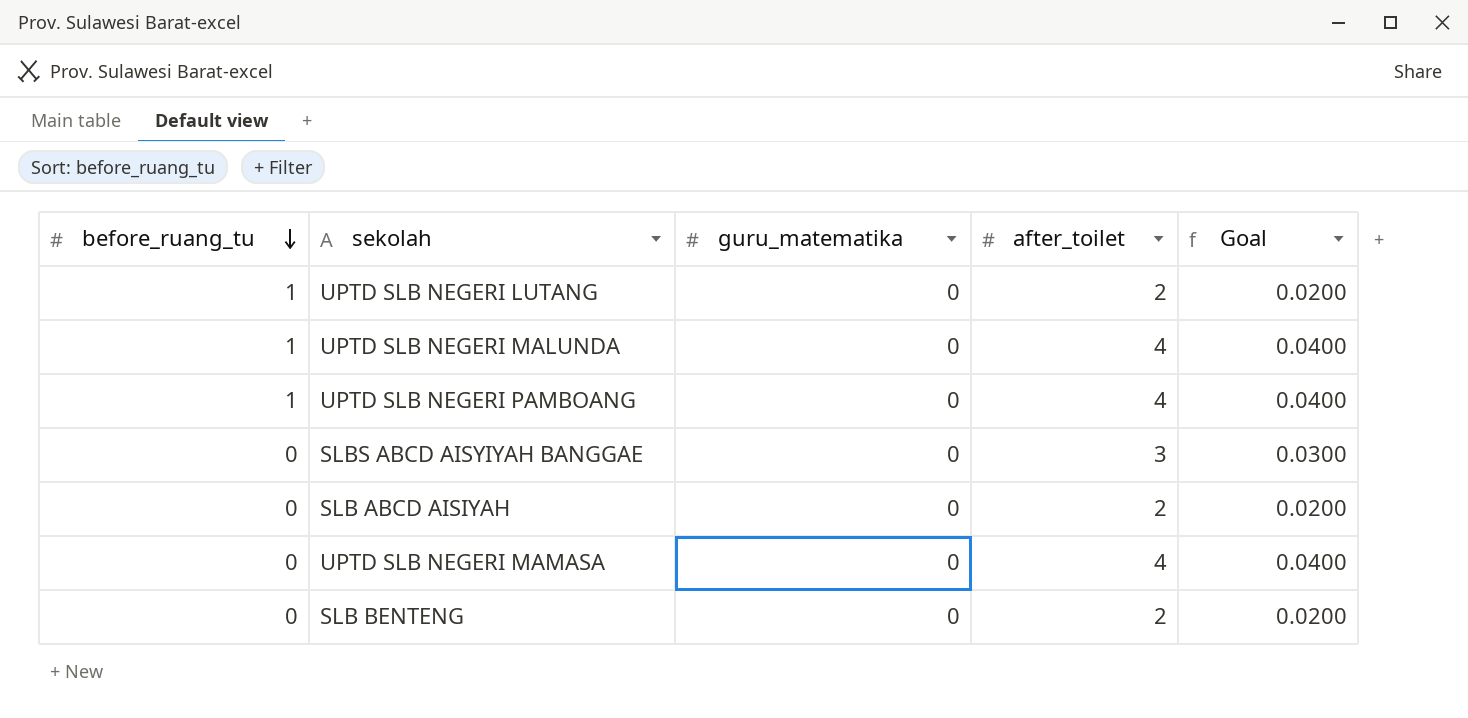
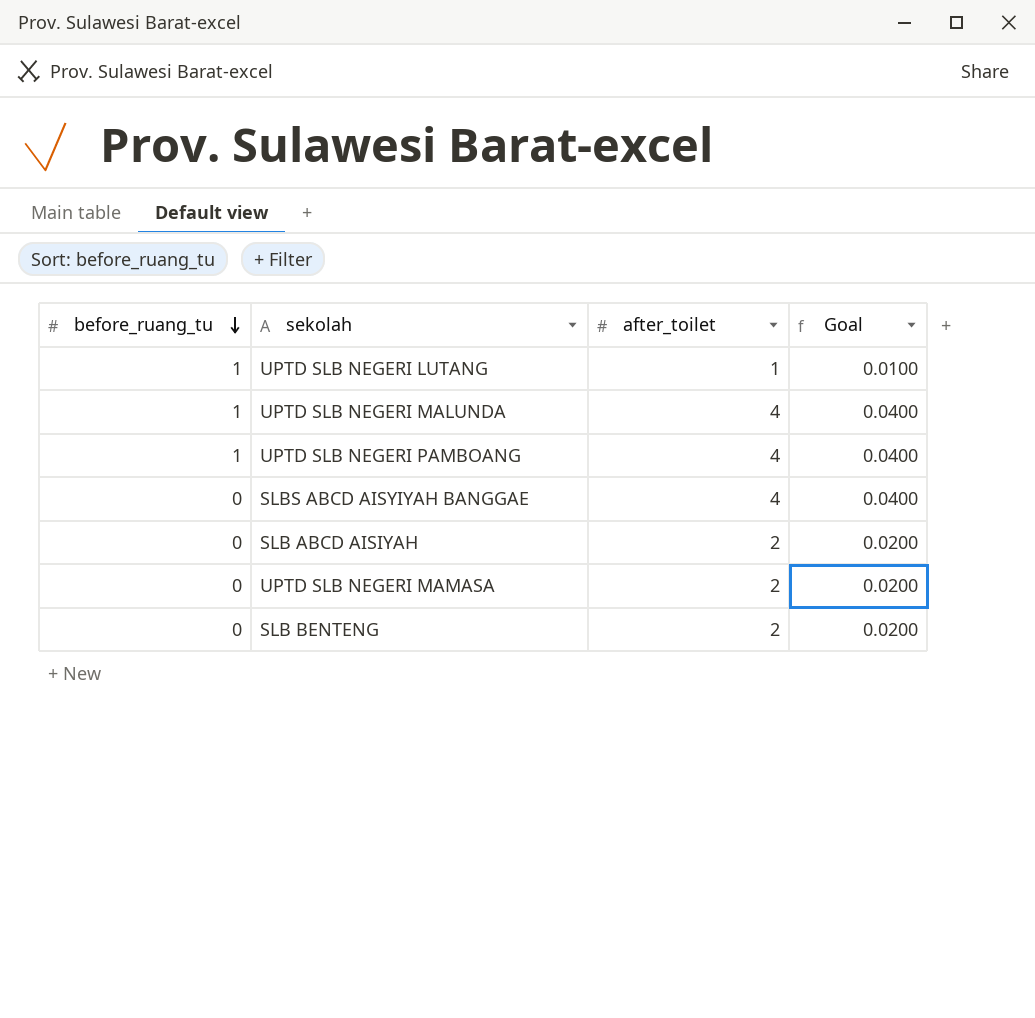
column guru_matematika | position: 3 -> none
UPTD SLB NEGERI LUTANG | after_toilet: 2 -> 1
UPTD SLB NEGERI LUTANG | Goal: 0.0200 -> 0.0100
SLBS ABCD AISYIYAH BANGGAE | after_toilet: 3 -> 4
SLBS ABCD AISYIYAH BANGGAE | Goal: 0.0300 -> 0.0400
UPTD SLB NEGERI MAMASA | after_toilet: 4 -> 2
UPTD SLB NEGERI MAMASA | Goal: 0.0400 -> 0.0200

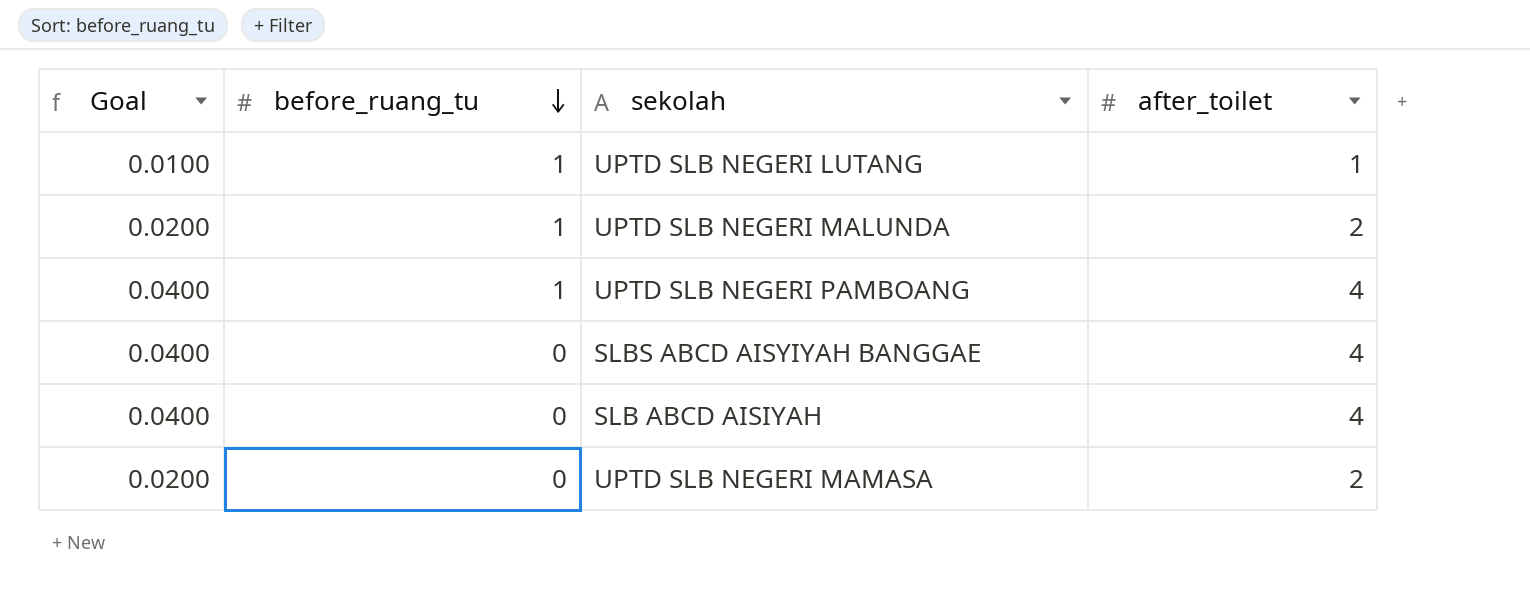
column Goal | position: 4 -> 1
row SLB BENTENG: 0 | 2 | 0.0200 -> none
UPTD SLB NEGERI MALUNDA | Goal: 0.0400 -> 0.0200
UPTD SLB NEGERI MALUNDA | after_toilet: 4 -> 2
SLB ABCD AISIYAH | Goal: 0.0200 -> 0.0400
SLB ABCD AISIYAH | after_toilet: 2 -> 4

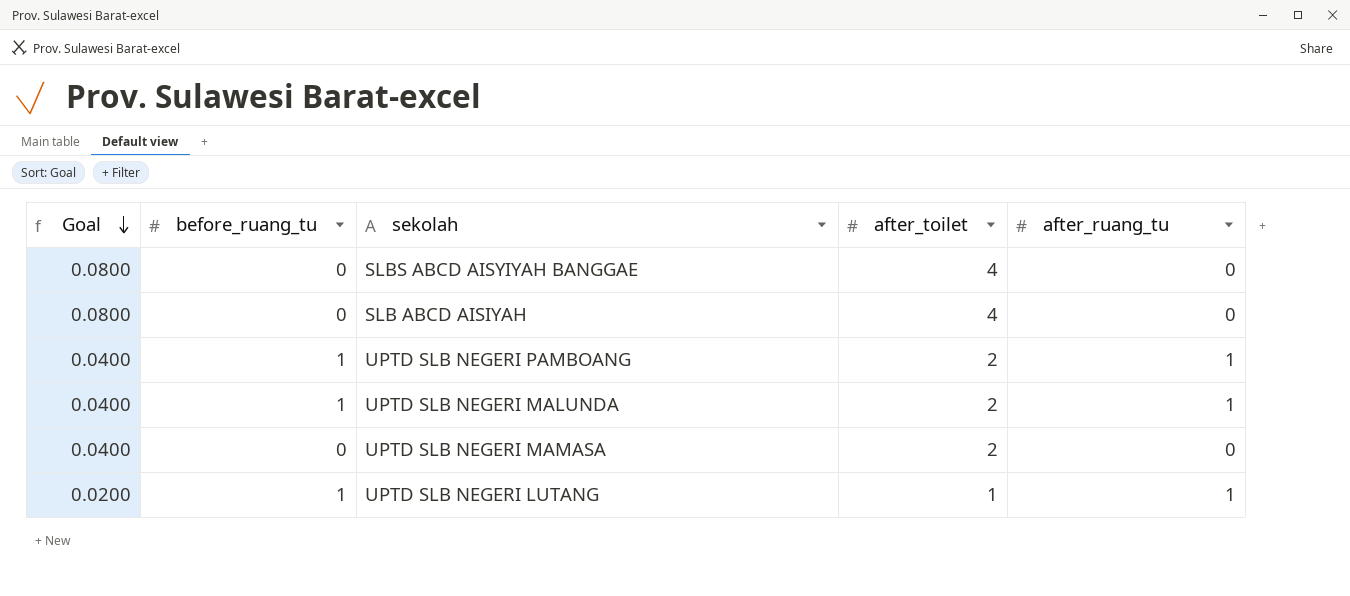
row order: before_ruang_tu descending -> Goal descending
column Goal | formula: [after_toilet] * 0.01 -> [after_toilet] * 0.02
column after_ruang_tu | position: none -> 5
UPTD SLB NEGERI PAMBOANG | after_toilet: 4 -> 2

